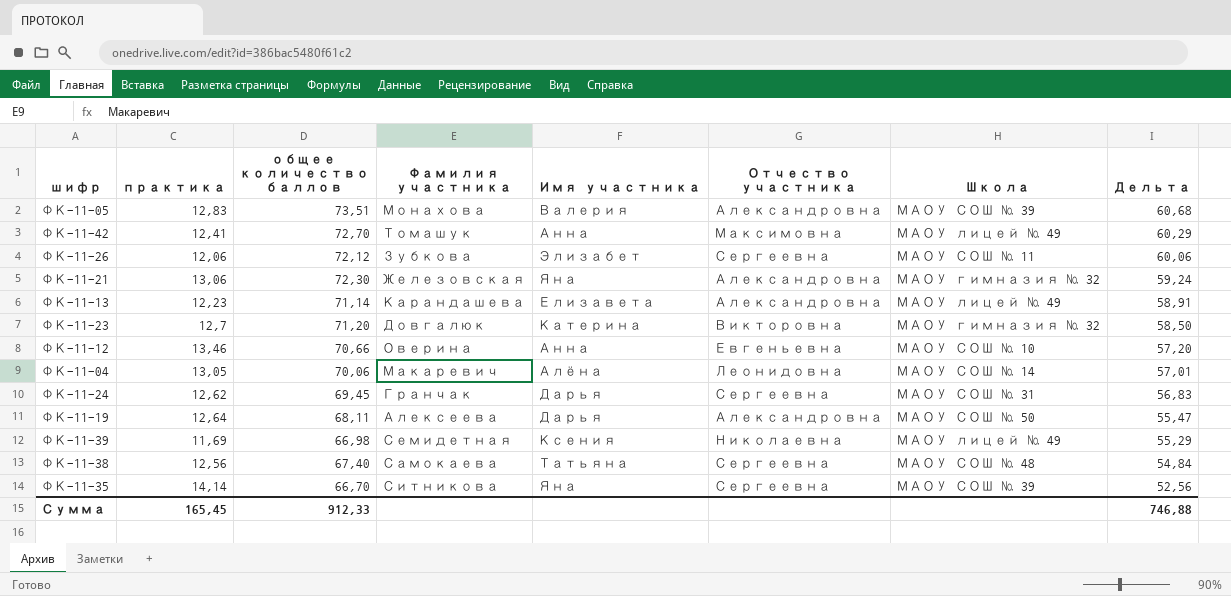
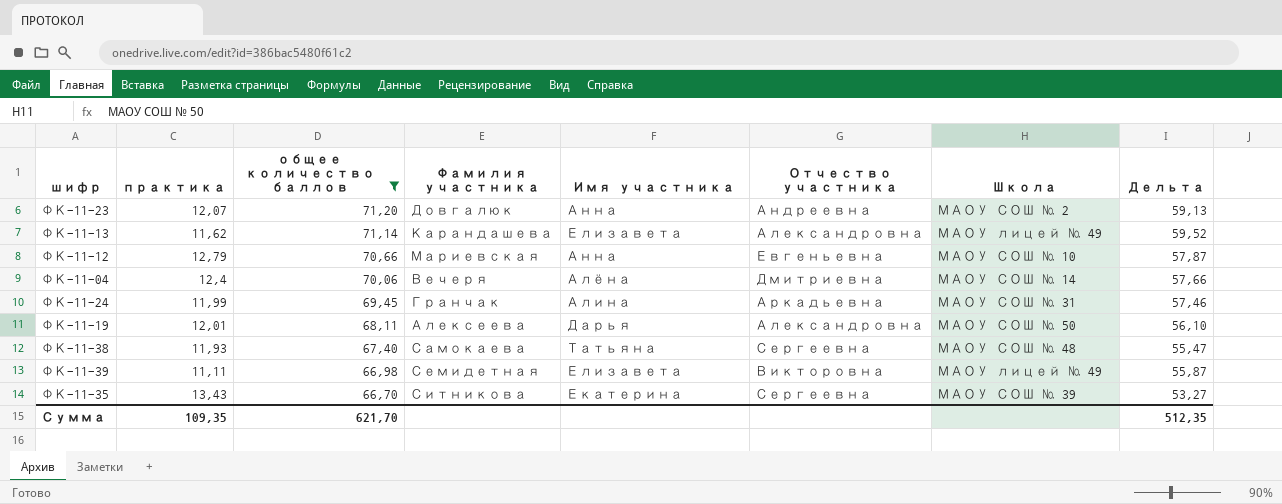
filter: none -> общее количество баллов <= 71,20
row order: Дельта descending -> общее количество баллов descending
ФК-11-23 | практика: 12,7 -> 12,07
ФК-11-23 | Имя участника: Катерина -> Анна
ФК-11-23 | Отчество участника: Викторовна -> Андреевна
ФК-11-23 | Школа: МАОУ гимназия № 32 -> МАОУ СОШ № 2
ФК-11-23 | Дельта: 58,50 -> 59,13
ФК-11-13 | практика: 12,23 -> 11,62
ФК-11-13 | Дельта: 58,91 -> 59,52
ФК-11-12 | практика: 13,46 -> 12,79
ФК-11-12 | Фамилия участника: Оверина -> Мариевская
ФК-11-12 | Дельта: 57,20 -> 57,87
ФК-11-04 | практика: 13,05 -> 12,4
ФК-11-04 | Фамилия участника: Макаревич -> Вечеря
ФК-11-04 | Отчество участника: Леонидовна -> Дмитриевна
ФК-11-04 | Дельта: 57,01 -> 57,66
ФК-11-24 | практика: 12,62 -> 11,99
ФК-11-24 | Имя участника: Дарья -> Алина
ФК-11-24 | Отчество участника: Сергеевна -> Аркадьевна
ФК-11-24 | Дельта: 56,83 -> 57,46
ФК-11-19 | практика: 12,64 -> 12,01
ФК-11-19 | Дельта: 55,47 -> 56,10
ФК-11-38 | практика: 12,56 -> 11,93
ФК-11-38 | Дельта: 54,84 -> 55,47
ФК-11-39 | практика: 11,69 -> 11,11
ФК-11-39 | Имя участника: Ксения -> Елизавета
ФК-11-39 | Отчество участника: Николаевна -> Викторовна
ФК-11-39 | Дельта: 55,29 -> 55,87
ФК-11-35 | практика: 14,14 -> 13,43
ФК-11-35 | Имя участника: Яна -> Екатерина
ФК-11-35 | Дельта: 52,56 -> 53,27
Сумма | практика: 165,45 -> 109,35
Сумма | общее количество баллов: 912,33 -> 621,70
Сумма | Дельта: 746,88 -> 512,35

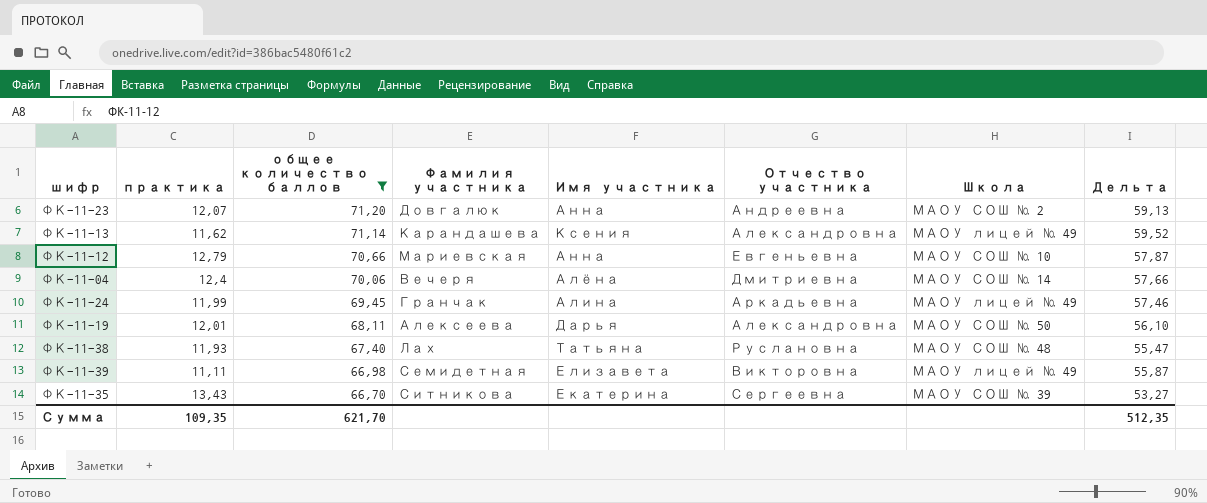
ФК-11-13 | Имя участника: Елизавета -> Ксения
ФК-11-24 | Школа: МАОУ СОШ № 31 -> МАОУ лицей № 49
ФК-11-38 | Фамилия участника: Самокаева -> Лах
ФК-11-38 | Отчество участника: Сергеевна -> Руслановна

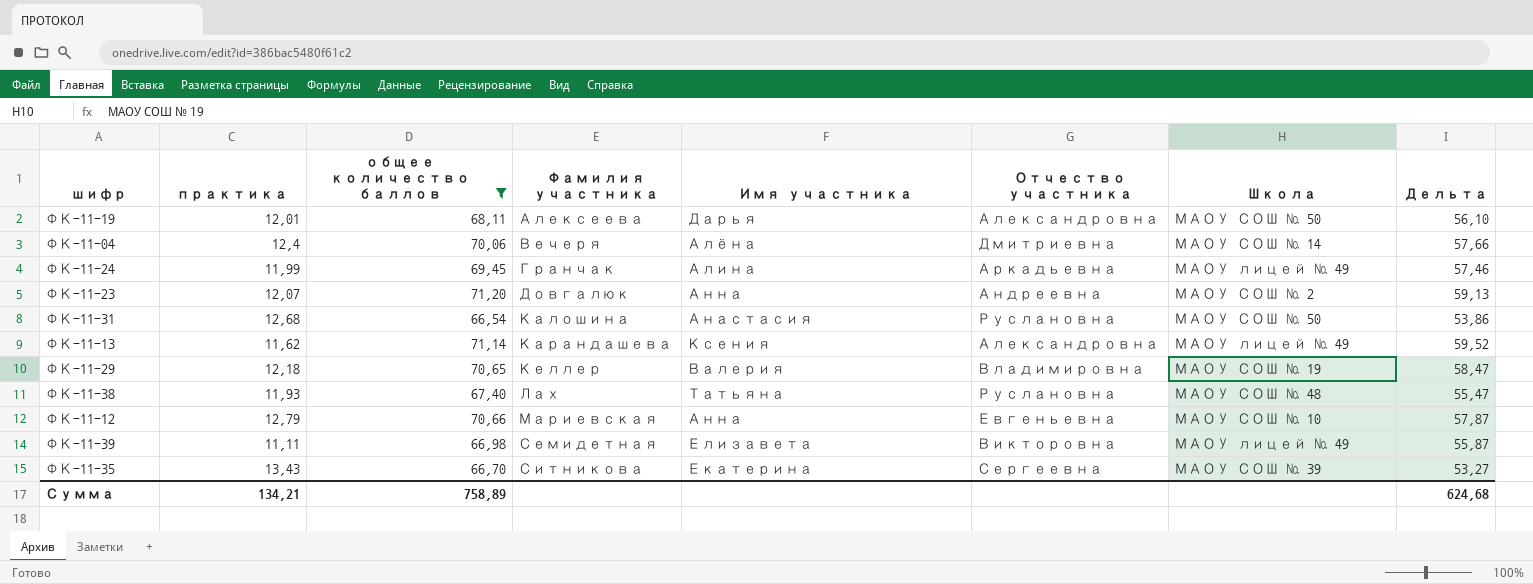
row order: общее количество баллов descending -> Фамилия участника ascending
row ФК-11-31: none -> 12,68 | 66,54 | Калошина | Анастасия | Руслановна | МАОУ СОШ № 50 | 53,86
row ФК-11-29: none -> 12,18 | 70,65 | Келлер | Валерия | Владимировна | МАОУ СОШ № 19 | 58,47
Сумма | практика: 109,35 -> 134,21
Сумма | общее количество баллов: 621,70 -> 758,89
Сумма | Дельта: 512,35 -> 624,68

